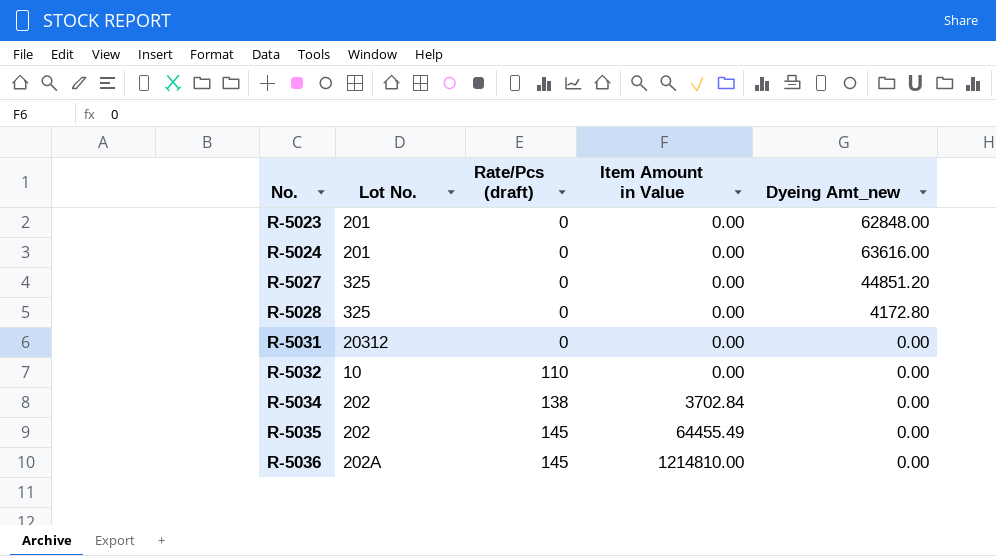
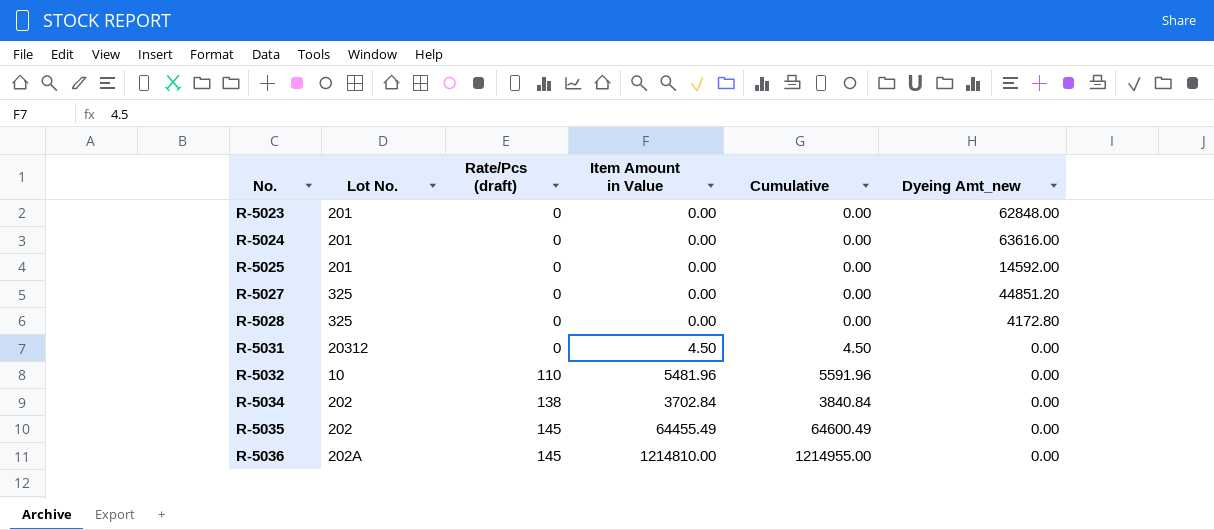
column Cumulative | formula: none -> [Rate/Pcs (draft)] + [Item Amount in Value]
row R-5025: none -> 201 | 0 | 0.00 | 0.00 | 14592.00
R-5031 | Item Amount in Value: 0.00 -> 4.50
R-5032 | Item Amount in Value: 0.00 -> 5481.96

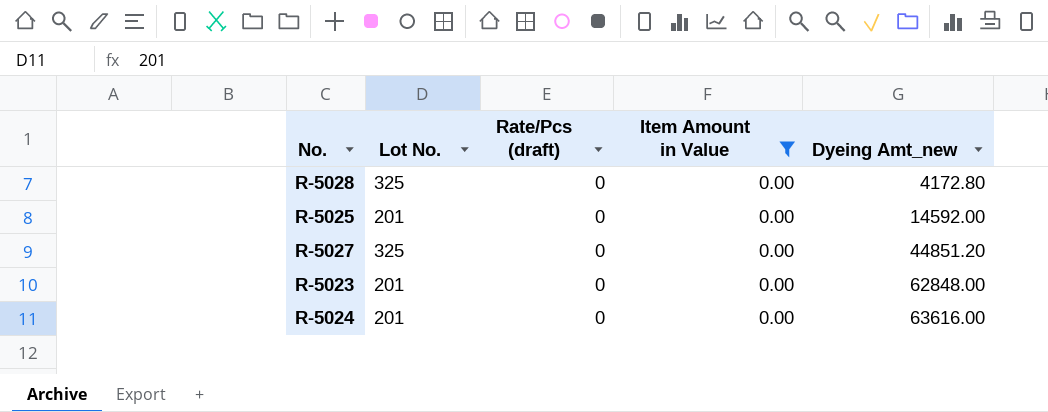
filter: none -> Item Amount in Value = 0.00
row order: No. ascending -> Dyeing Amt_new ascending
column Cumulative | formula: [Rate/Pcs (draft)] + [Item Amount in Value] -> none

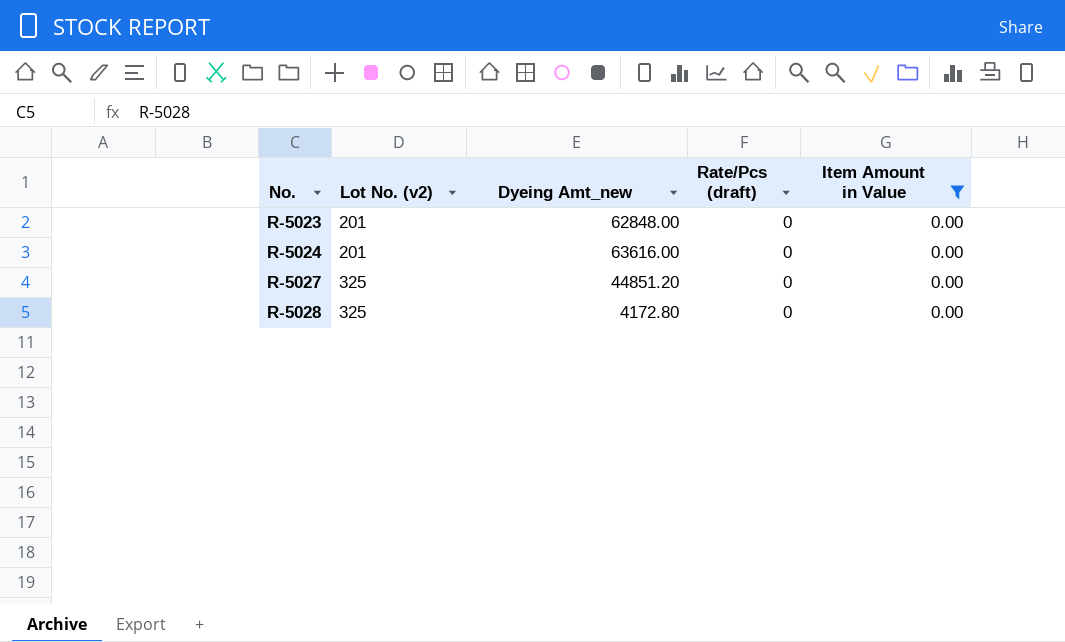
row order: Dyeing Amt_new ascending -> No. ascending
column name: Lot No. -> Lot No. (v2)
column Dyeing Amt_new | position: 5 -> 3
row R-5025: 201 | 0 | 0.00 | 14592.00 -> none

